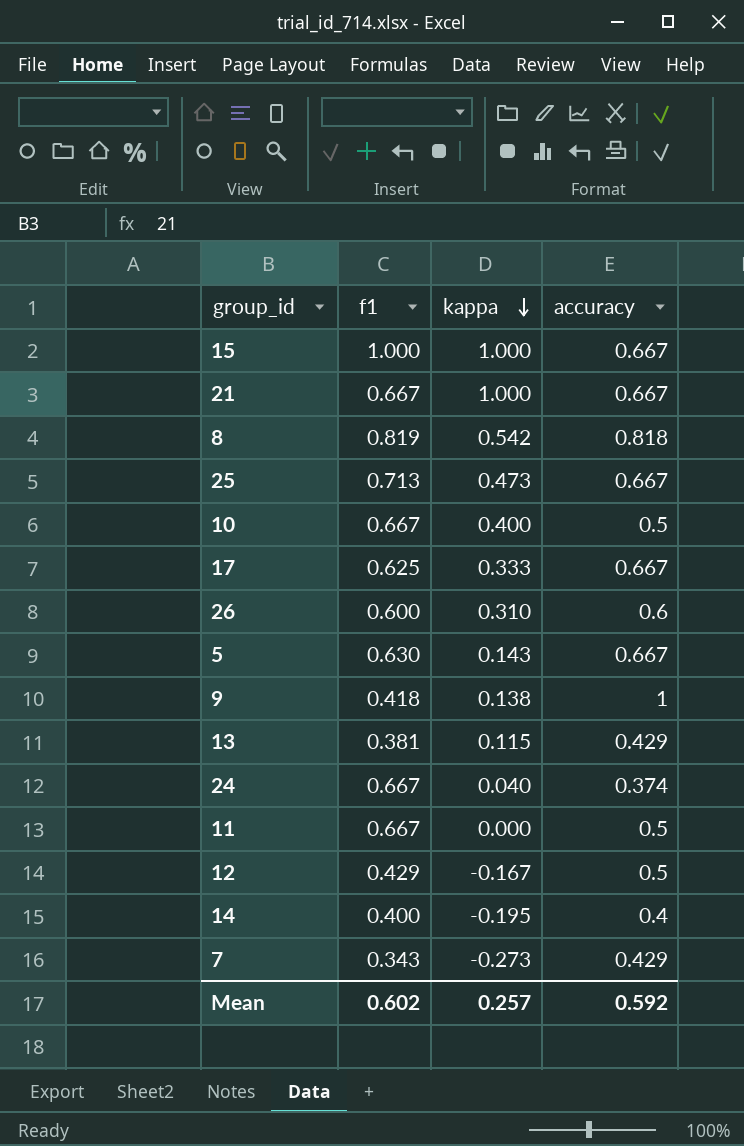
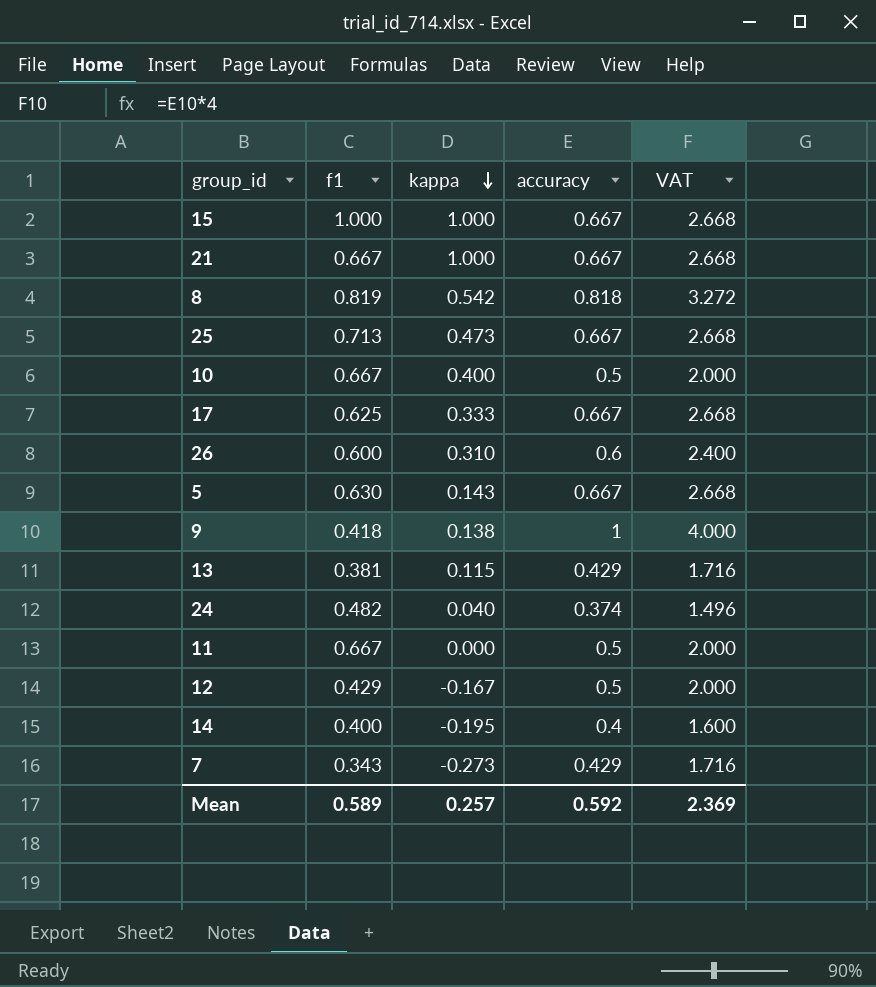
column VAT | formula: none -> [accuracy] * 4
24 | f1: 0.667 -> 0.482
Mean | f1: 0.602 -> 0.589

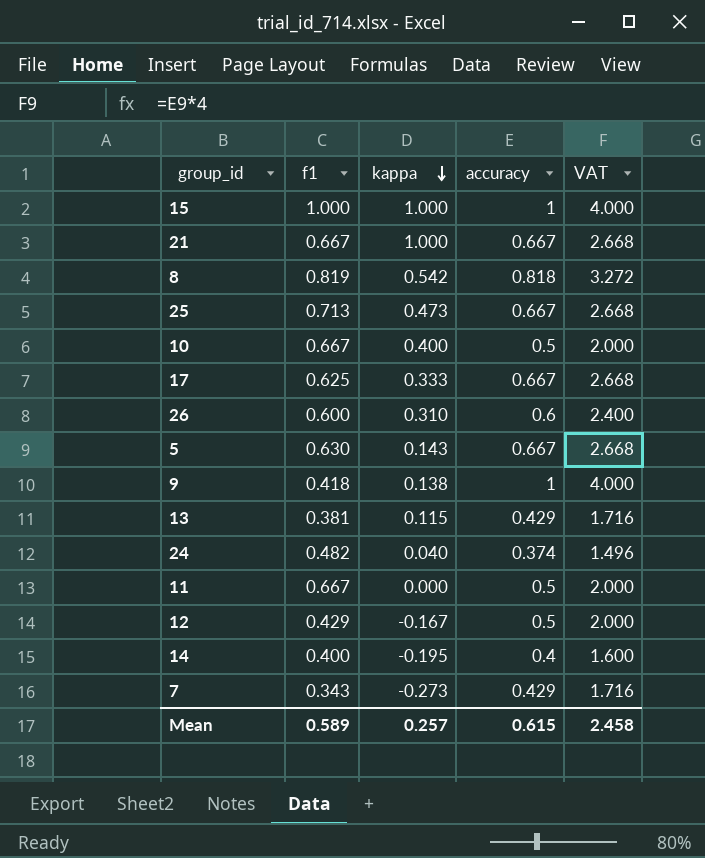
15 | accuracy: 0.667 -> 1
15 | VAT: 2.668 -> 4.000
Mean | accuracy: 0.592 -> 0.615
Mean | VAT: 2.369 -> 2.458

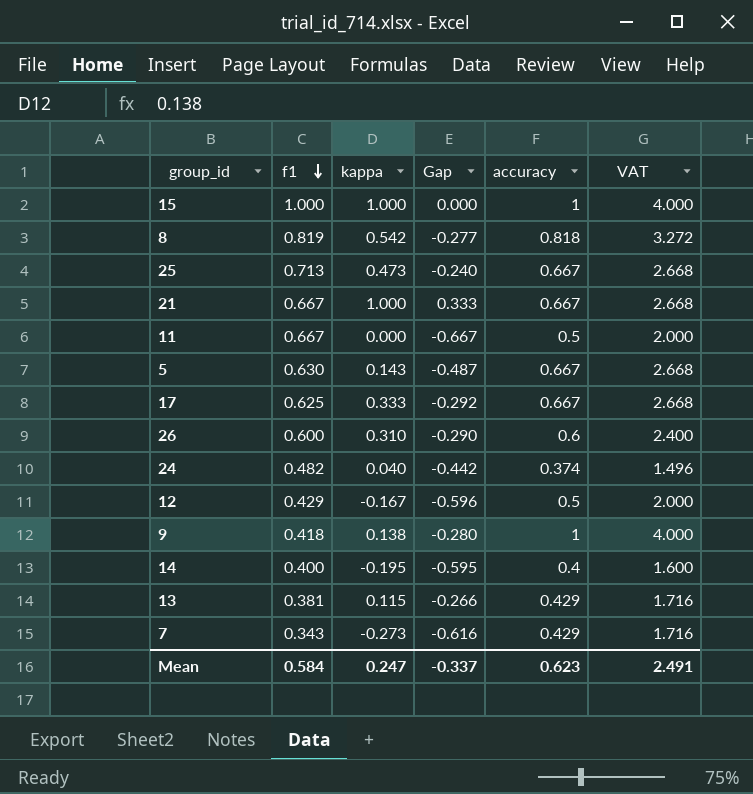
row order: kappa descending -> f1 descending
column Gap | formula: none -> [kappa] - [f1]
row 10: 0.667 | 0.400 | 0.5 | 2.000 -> none
Mean | f1: 0.589 -> 0.584
Mean | kappa: 0.257 -> 0.247
Mean | accuracy: 0.615 -> 0.623
Mean | VAT: 2.458 -> 2.491

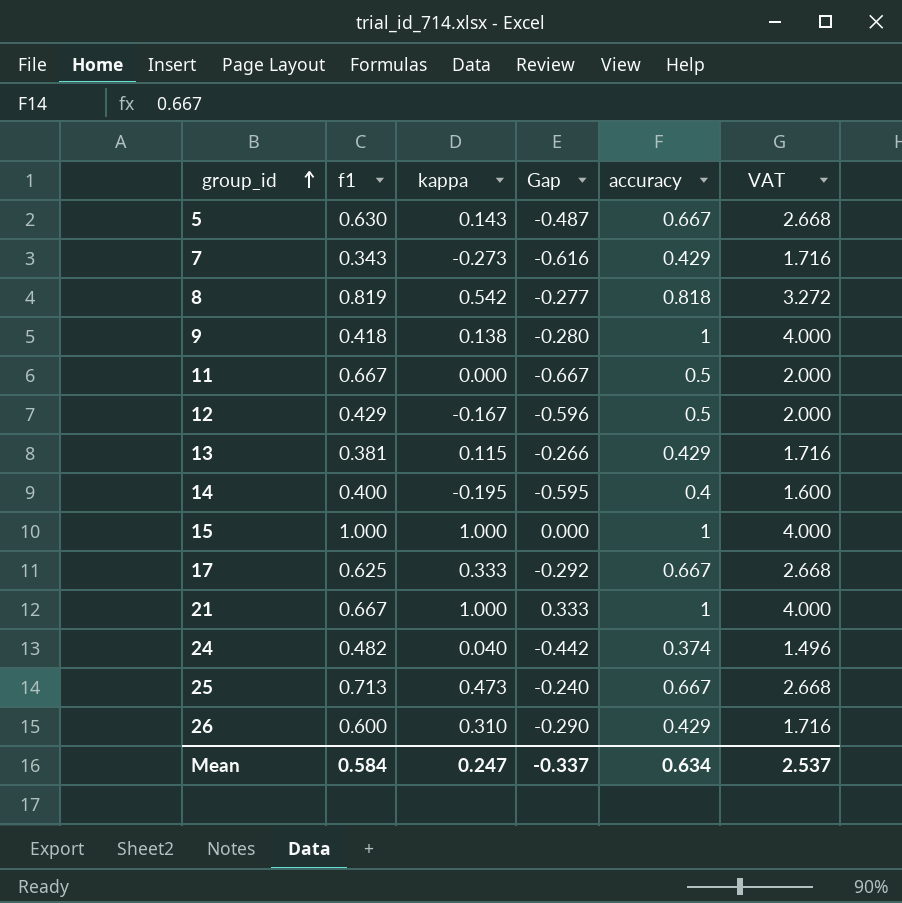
row order: f1 descending -> group_id ascending
21 | accuracy: 0.667 -> 1
21 | VAT: 2.668 -> 4.000
26 | accuracy: 0.6 -> 0.429
26 | VAT: 2.400 -> 1.716
Mean | accuracy: 0.623 -> 0.634
Mean | VAT: 2.491 -> 2.537

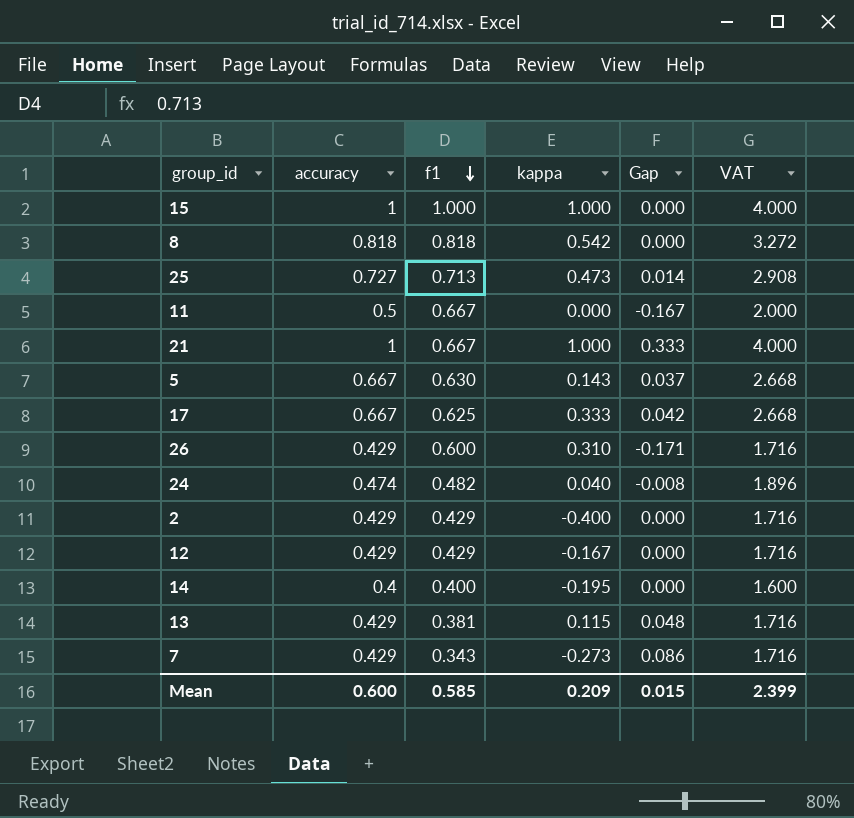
row order: group_id ascending -> f1 descending
column accuracy | position: 5 -> 2
column Gap | formula: [kappa] - [f1] -> [accuracy] - [f1]
row 9: 0.418 | 0.138 | -0.280 | 1 | 4.000 -> none
8 | f1: 0.819 -> 0.818
25 | accuracy: 0.667 -> 0.727
25 | VAT: 2.668 -> 2.908
24 | accuracy: 0.374 -> 0.474
24 | VAT: 1.496 -> 1.896
row 2: none -> 0.429 | 0.429 | -0.400 | 0.000 | 1.716
12 | accuracy: 0.5 -> 0.429
12 | VAT: 2.000 -> 1.716
Mean | accuracy: 0.634 -> 0.600
Mean | f1: 0.584 -> 0.585
Mean | kappa: 0.247 -> 0.209
Mean | Gap: -0.337 -> 0.015
Mean | VAT: 2.537 -> 2.399

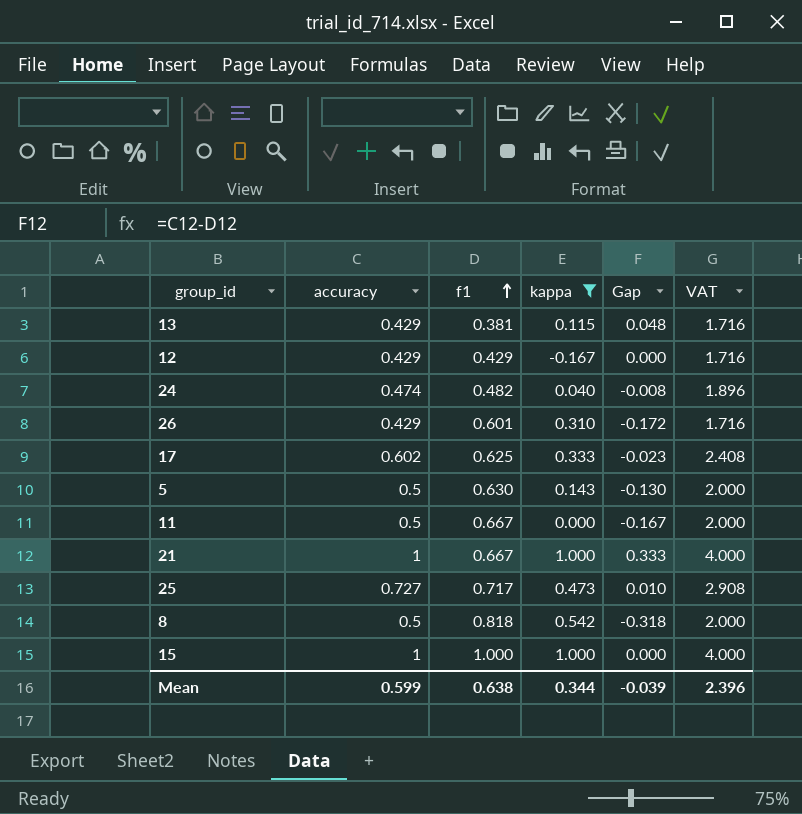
filter: none -> kappa >= -0.167
row order: f1 descending -> f1 ascending
26 | f1: 0.600 -> 0.601
26 | Gap: -0.171 -> -0.172
17 | accuracy: 0.667 -> 0.602
17 | Gap: 0.042 -> -0.023
17 | VAT: 2.668 -> 2.408
5 | accuracy: 0.667 -> 0.5
5 | Gap: 0.037 -> -0.130
5 | VAT: 2.668 -> 2.000
25 | f1: 0.713 -> 0.717
25 | Gap: 0.014 -> 0.010
8 | accuracy: 0.818 -> 0.5
8 | Gap: 0.000 -> -0.318
8 | VAT: 3.272 -> 2.000
Mean | accuracy: 0.600 -> 0.599
Mean | f1: 0.585 -> 0.638
Mean | kappa: 0.209 -> 0.344
Mean | Gap: 0.015 -> -0.039
Mean | VAT: 2.399 -> 2.396

